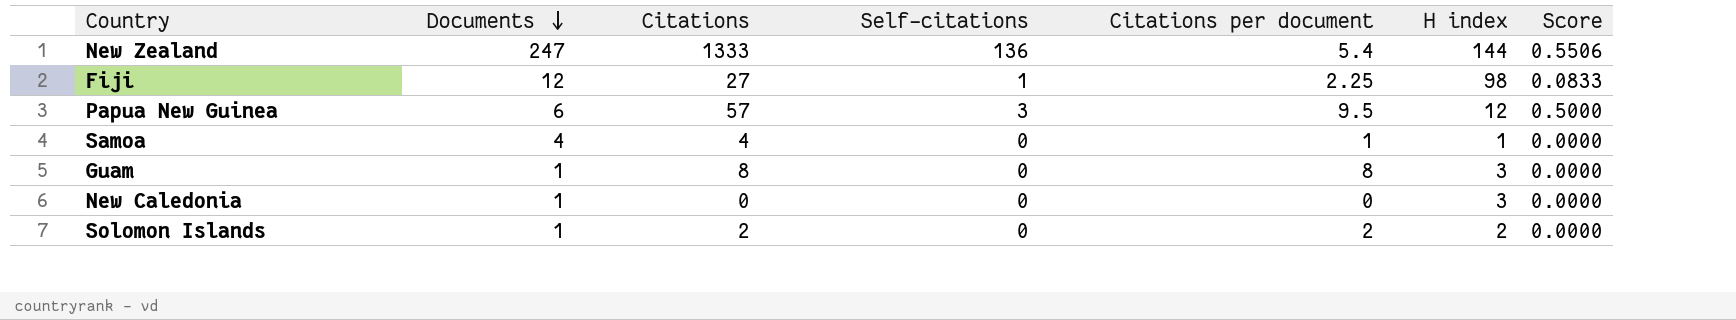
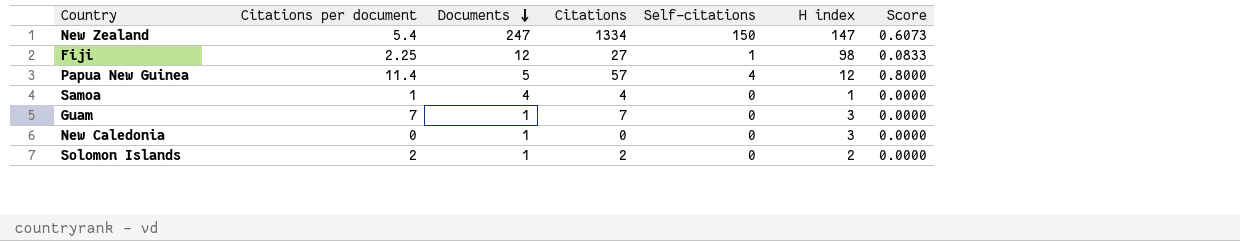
column Citations per document | position: 5 -> 2
New Zealand | Citations: 1333 -> 1334
New Zealand | Self-citations: 136 -> 150
New Zealand | H index: 144 -> 147
New Zealand | Score: 0.5506 -> 0.6073
Papua New Guinea | Citations per document: 9.5 -> 11.4
Papua New Guinea | Documents: 6 -> 5
Papua New Guinea | Self-citations: 3 -> 4
Papua New Guinea | Score: 0.5000 -> 0.8000
Guam | Citations per document: 8 -> 7
Guam | Citations: 8 -> 7

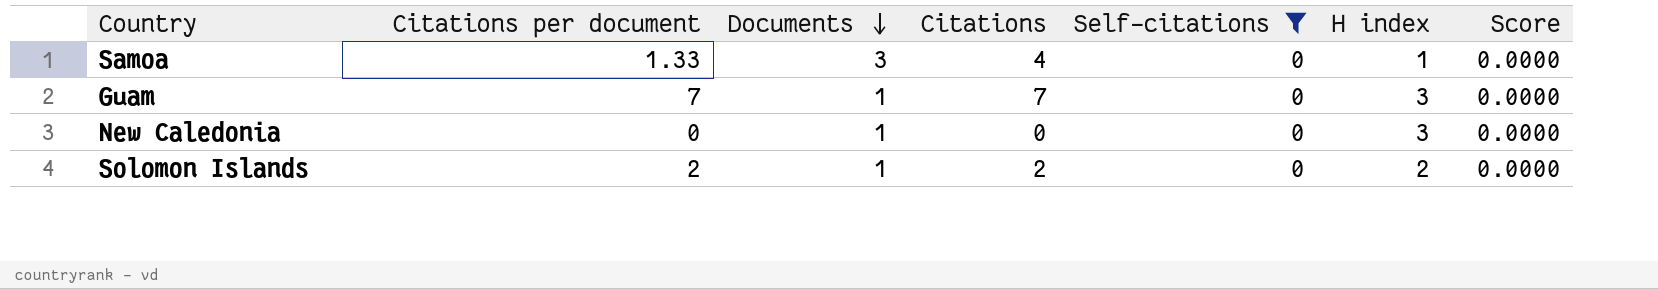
filter: none -> Self-citations = 0
Samoa | Citations per document: 1 -> 1.33
Samoa | Documents: 4 -> 3

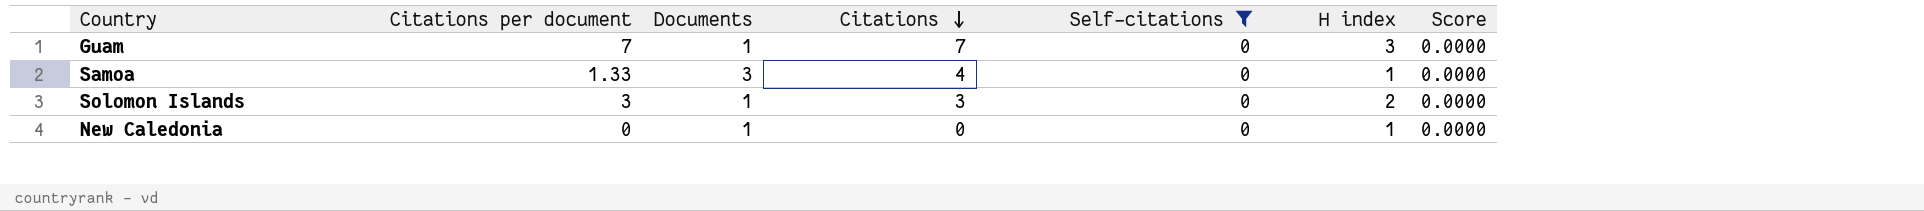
row order: Documents descending -> Citations descending
Solomon Islands | Citations per document: 2 -> 3
Solomon Islands | Citations: 2 -> 3
New Caledonia | H index: 3 -> 1

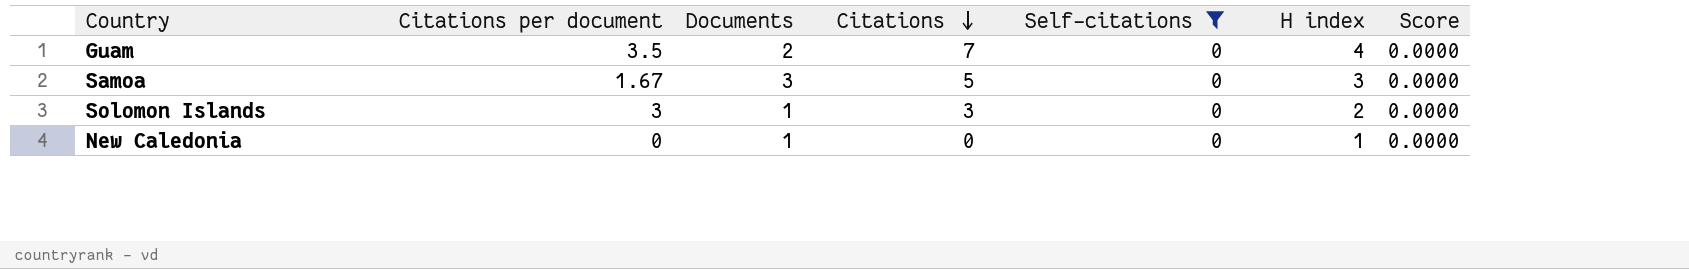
Guam | Citations per document: 7 -> 3.5
Guam | Documents: 1 -> 2
Guam | H index: 3 -> 4
Samoa | Citations per document: 1.33 -> 1.67
Samoa | Citations: 4 -> 5
Samoa | H index: 1 -> 3

